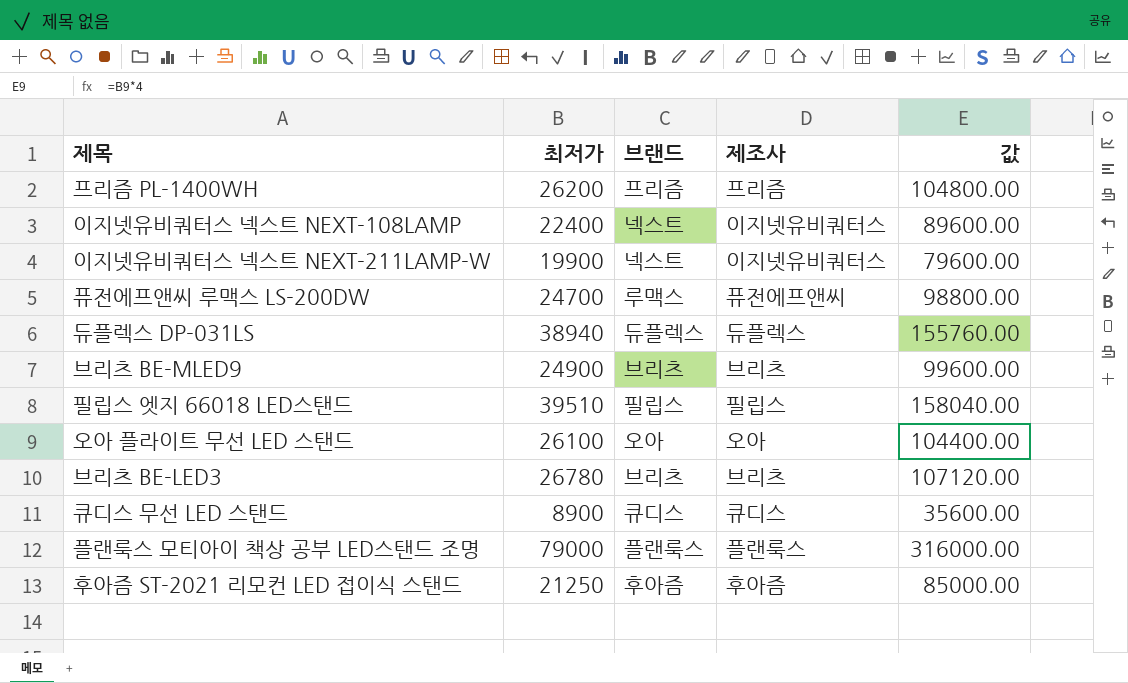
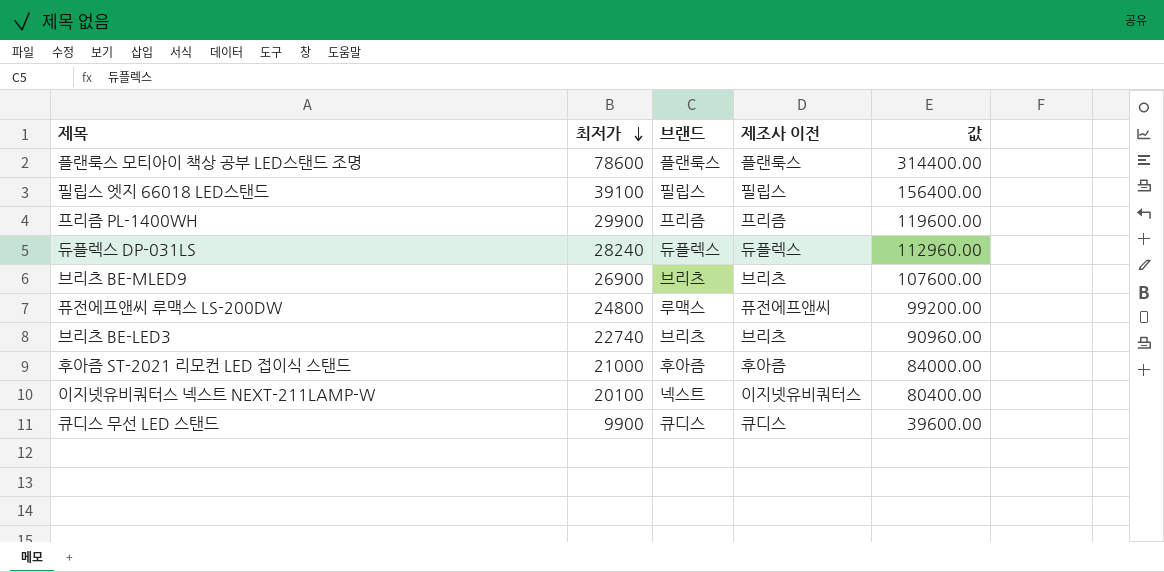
row order: none -> 최저가 descending
column name: 제조사 -> 제조사 이전
row 이지넷유비쿼터스 넥스트 NEXT-108LAMP: 22400 | 넥스트 | 이지넷유비쿼터스 | 89600.00 -> none
row 오아 플라이트 무선 LED 스탠드: 26100 | 오아 | 오아 | 104400.00 -> none
플랜룩스 모티아이 책상 공부 LED스탠드 조명 | 최저가: 79000 -> 78600
플랜룩스 모티아이 책상 공부 LED스탠드 조명 | 값: 316000.00 -> 314400.00
필립스 엣지 66018 LED스탠드 | 최저가: 39510 -> 39100
필립스 엣지 66018 LED스탠드 | 값: 158040.00 -> 156400.00
프리즘 PL-1400WH | 최저가: 26200 -> 29900
프리즘 PL-1400WH | 값: 104800.00 -> 119600.00
듀플렉스 DP-031LS | 최저가: 38940 -> 28240
듀플렉스 DP-031LS | 값: 155760.00 -> 112960.00
브리츠 BE-MLED9 | 최저가: 24900 -> 26900
브리츠 BE-MLED9 | 값: 99600.00 -> 107600.00
퓨전에프앤씨 루맥스 LS-200DW | 최저가: 24700 -> 24800
퓨전에프앤씨 루맥스 LS-200DW | 값: 98800.00 -> 99200.00
브리츠 BE-LED3 | 최저가: 26780 -> 22740
브리츠 BE-LED3 | 값: 107120.00 -> 90960.00
후아즘 ST-2021 리모컨 LED 접이식 스탠드 | 최저가: 21250 -> 21000
후아즘 ST-2021 리모컨 LED 접이식 스탠드 | 값: 85000.00 -> 84000.00
이지넷유비쿼터스 넥스트 NEXT-211LAMP-W | 최저가: 19900 -> 20100
이지넷유비쿼터스 넥스트 NEXT-211LAMP-W | 값: 79600.00 -> 80400.00
큐디스 무선 LED 스탠드 | 최저가: 8900 -> 9900
큐디스 무선 LED 스탠드 | 값: 35600.00 -> 39600.00

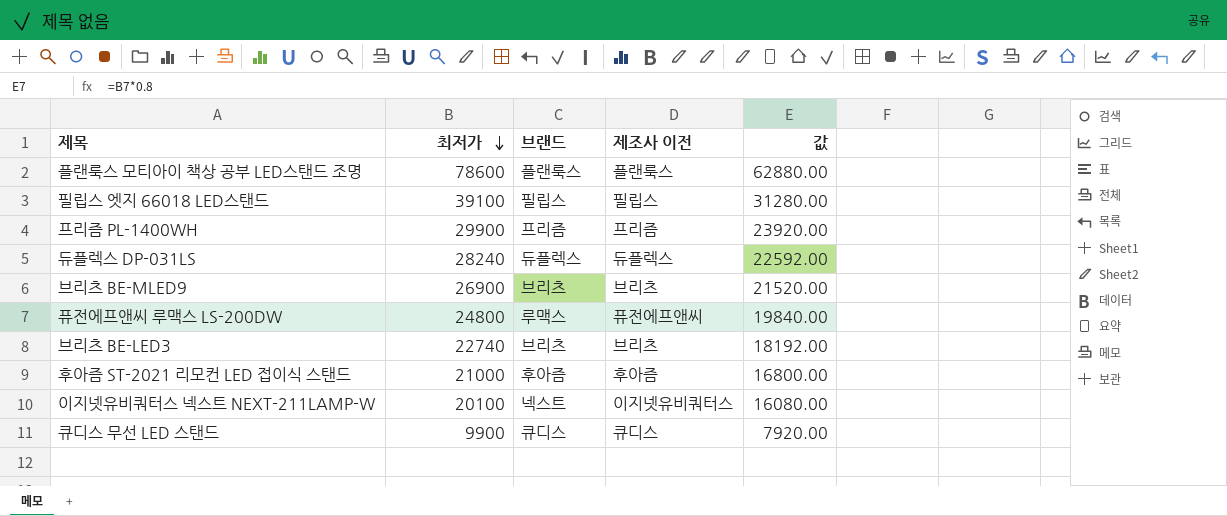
column 값 | formula: [최저가] * 4 -> [최저가] * 0.8

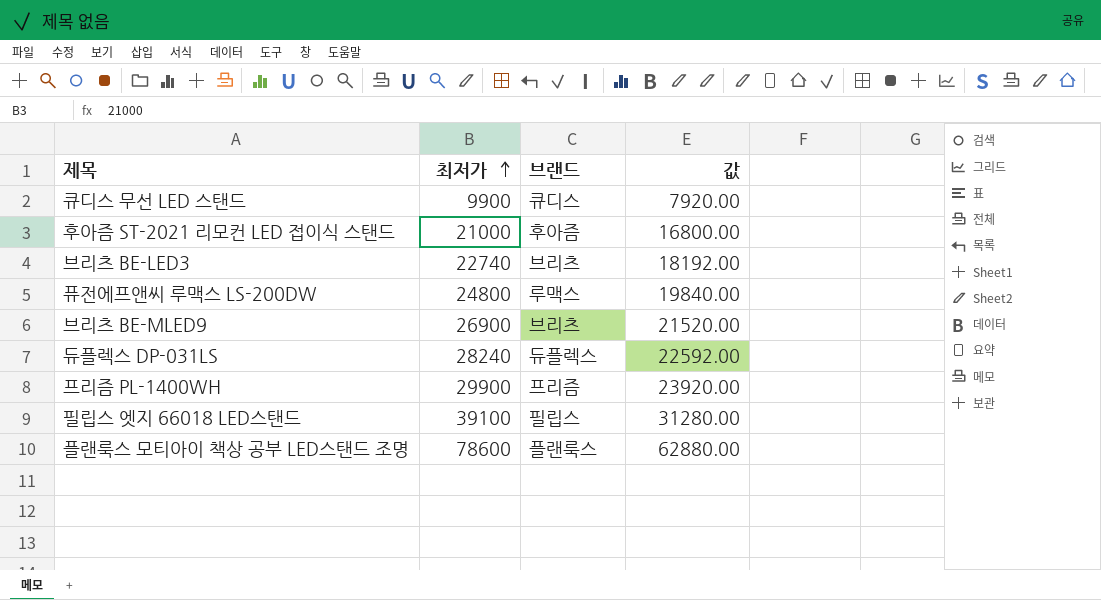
row order: 최저가 descending -> 최저가 ascending
column 제조사 이전 | position: 4 -> none
row 이지넷유비쿼터스 넥스트 NEXT-211LAMP-W: 20100 | 넥스트 | 이지넷유비쿼터스 | 16080.00 -> none

